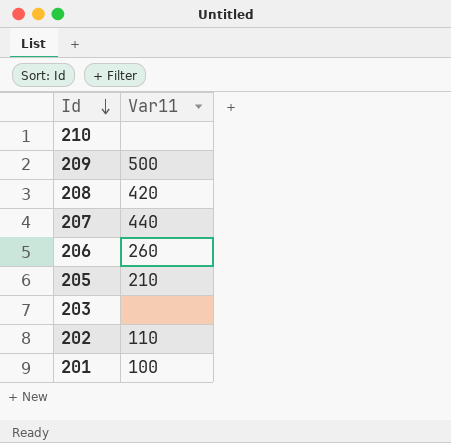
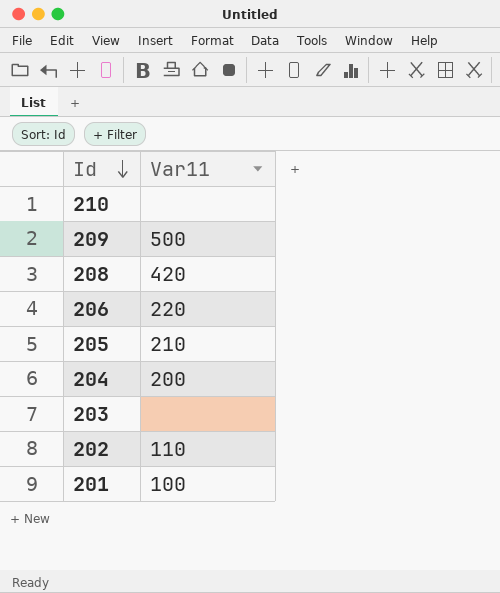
row 207: 440 -> none
206 | Var11: 260 -> 220
row 204: none -> 200

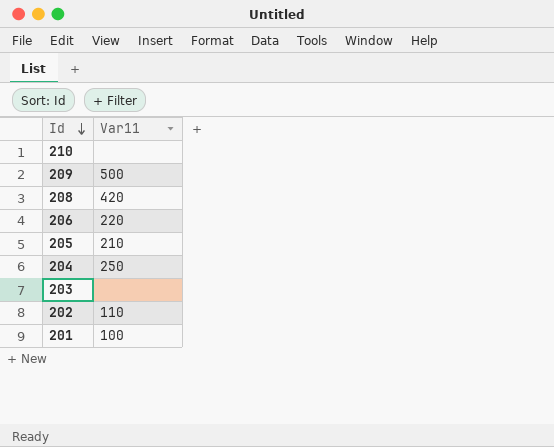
204 | Var11: 200 -> 250

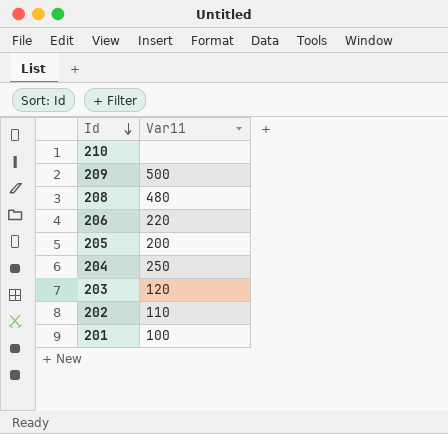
208 | Var11: 420 -> 480
205 | Var11: 210 -> 200
203 | Var11: none -> 120

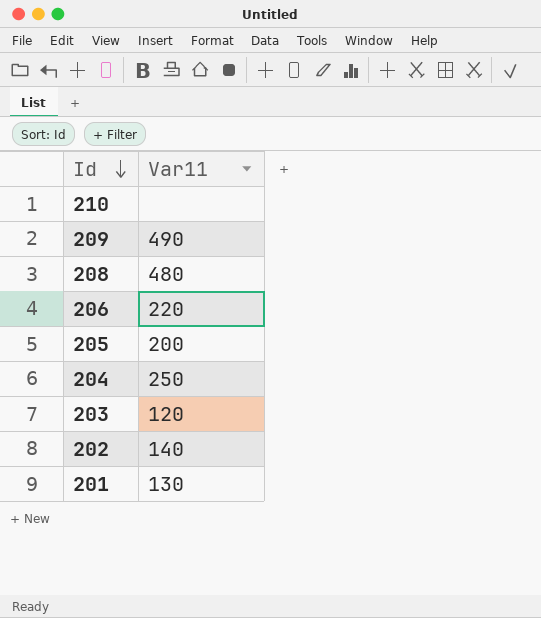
209 | Var11: 500 -> 490
202 | Var11: 110 -> 140
201 | Var11: 100 -> 130

